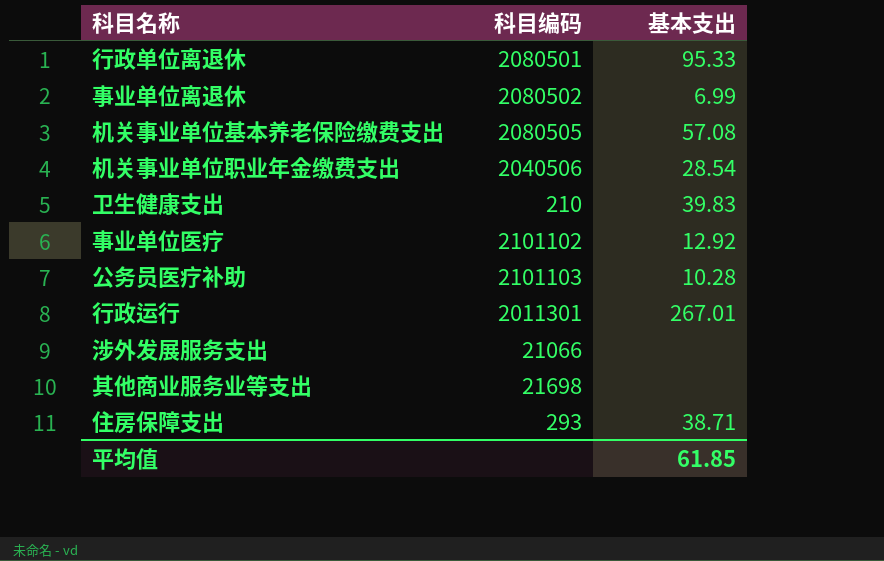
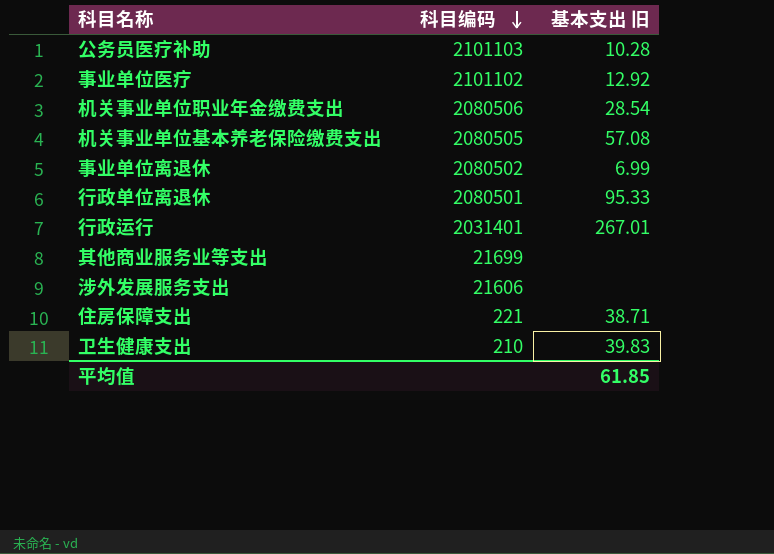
row order: none -> 科目编码 descending
column name: 基本支出 -> 基本支出 旧
机关事业单位职业年金缴费支出 | 科目编码: 2040506 -> 2080506
行政运行 | 科目编码: 2011301 -> 2031401
其他商业服务业等支出 | 科目编码: 21698 -> 21699
涉外发展服务支出 | 科目编码: 21066 -> 21606
住房保障支出 | 科目编码: 293 -> 221

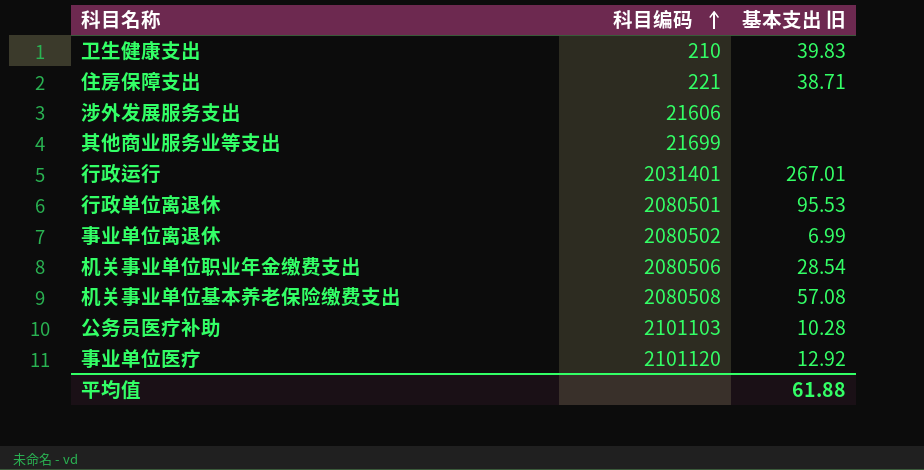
row order: 科目编码 descending -> 科目编码 ascending
行政单位离退休 | 基本支出 旧: 95.33 -> 95.53
机关事业单位基本养老保险缴费支出 | 科目编码: 2080505 -> 2080508
事业单位医疗 | 科目编码: 2101102 -> 2101120
平均值 | 基本支出 旧: 61.85 -> 61.88

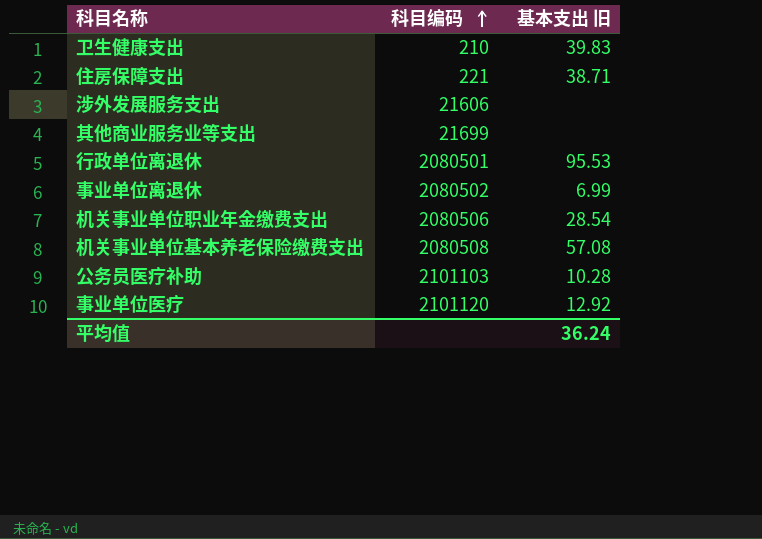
row 行政运行: 2031401 | 267.01 -> none
平均值 | 基本支出 旧: 61.88 -> 36.24

